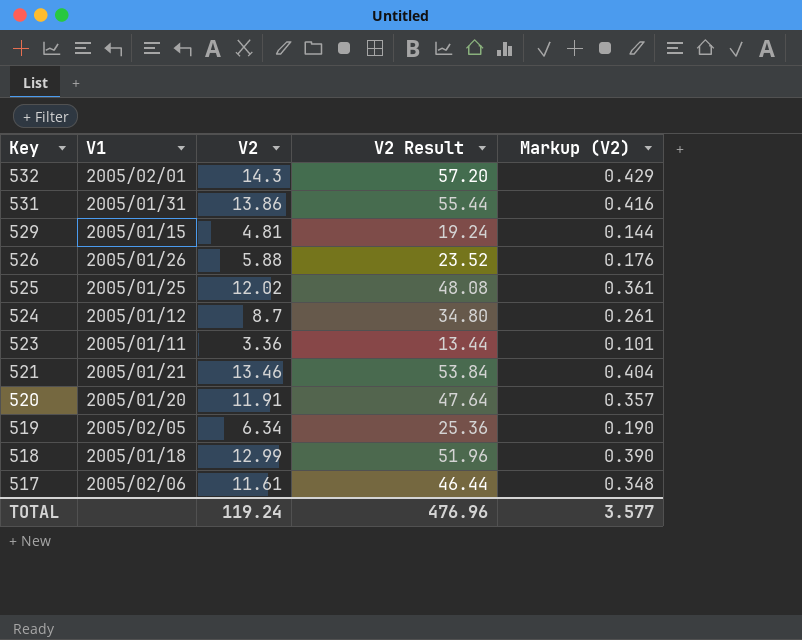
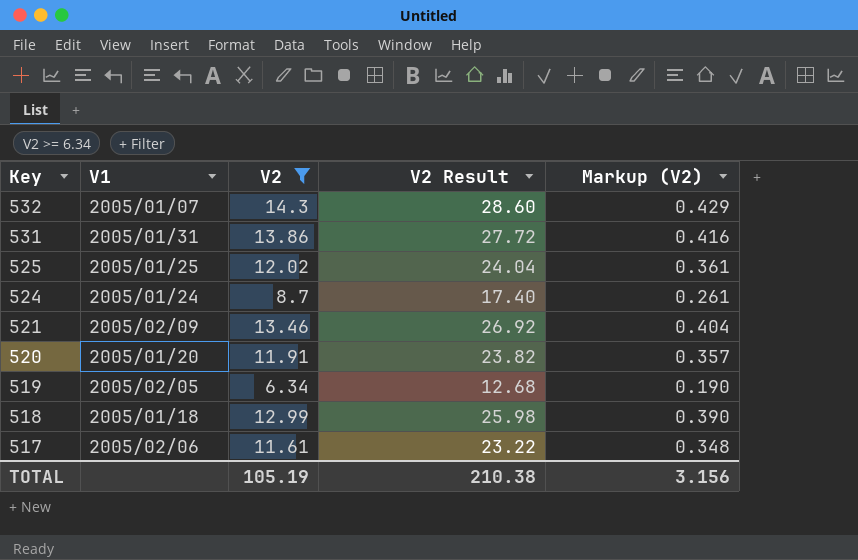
filter: none -> V2 >= 6.34
column V2 Result | formula: [V2] * 4 -> [V2] * 2
532 | V1: 2005/02/01 -> 2005/01/07
524 | V1: 2005/01/12 -> 2005/01/24
521 | V1: 2005/01/21 -> 2005/02/09
TOTAL | V2: 119.24 -> 105.19
TOTAL | V2 Result: 476.96 -> 210.38
TOTAL | Markup (V2): 3.577 -> 3.156

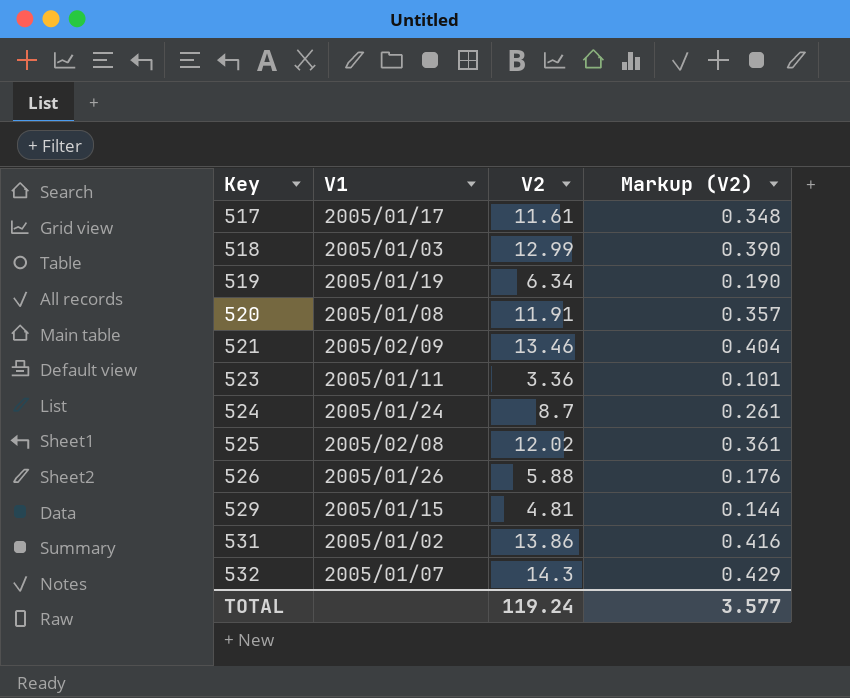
filter: V2 >= 6.34 -> none
row order: Key descending -> Key ascending
column V2 Result | formula: [V2] * 2 -> none
517 | V1: 2005/02/06 -> 2005/01/17
518 | V1: 2005/01/18 -> 2005/01/03
519 | V1: 2005/02/05 -> 2005/01/19
520 | V1: 2005/01/20 -> 2005/01/08
525 | V1: 2005/01/25 -> 2005/02/08
531 | V1: 2005/01/31 -> 2005/01/02
TOTAL | V2: 105.19 -> 119.24
TOTAL | Markup (V2): 3.156 -> 3.577

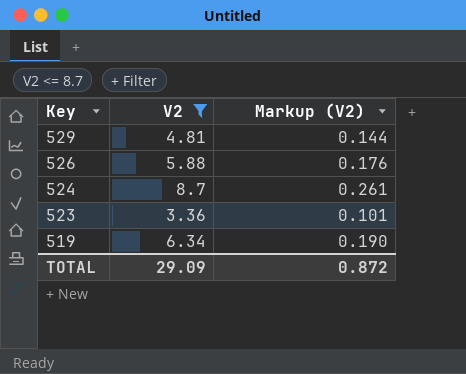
filter: none -> V2 <= 8.7
row order: Key ascending -> Key descending
column V1 | position: 2 -> none
TOTAL | V2: 119.24 -> 29.09
TOTAL | Markup (V2): 3.577 -> 0.872

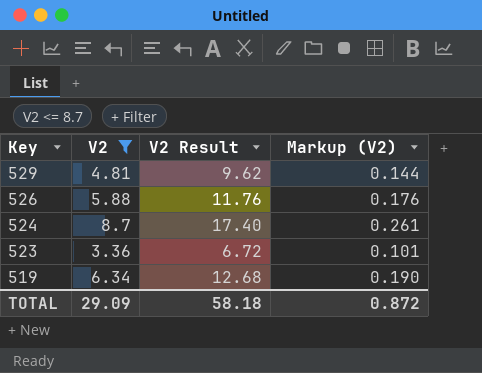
column V2 Result | formula: none -> [V2] * 2

